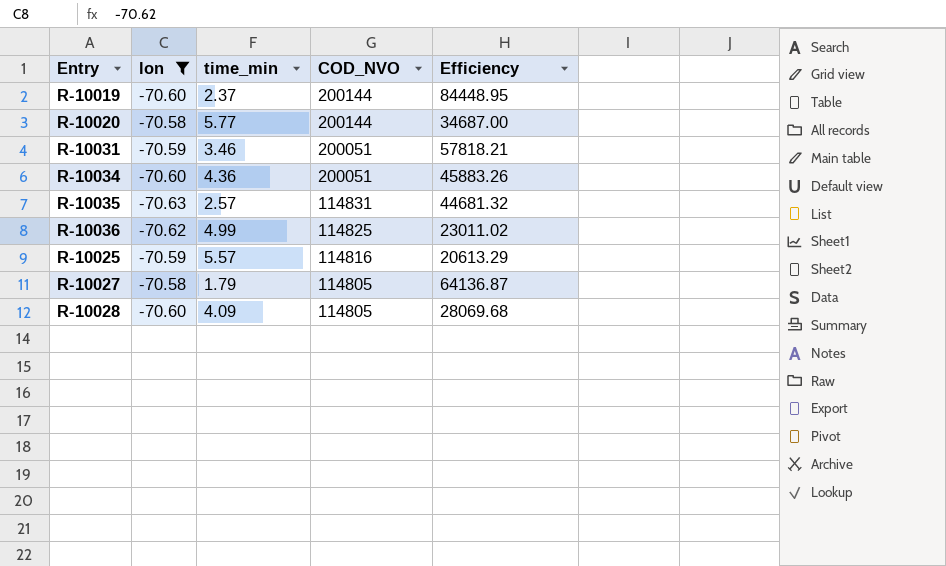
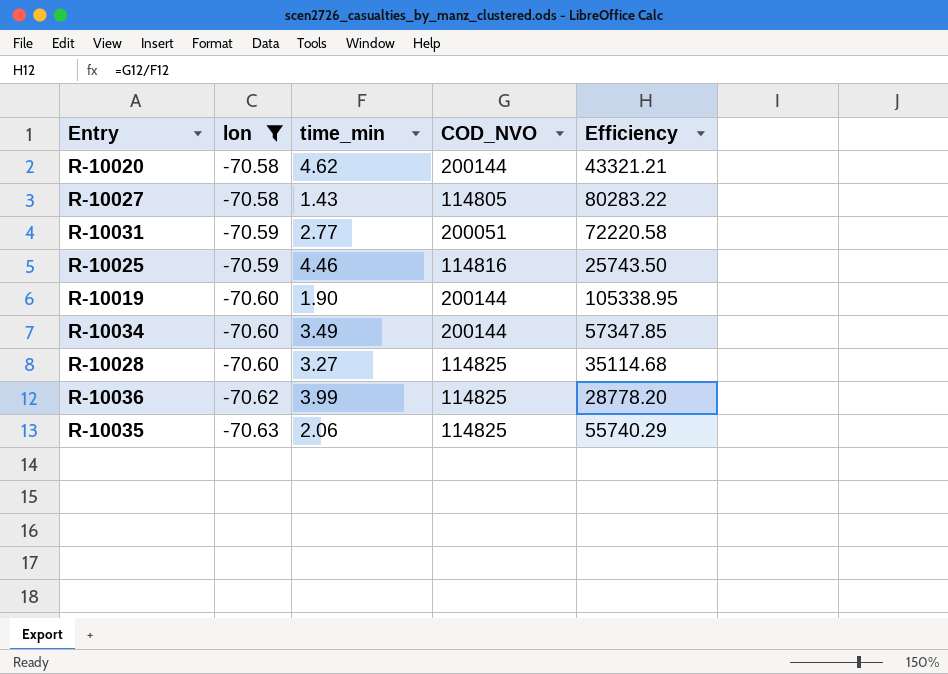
row order: COD_NVO descending -> lon descending
R-10020 | time_min: 5.77 -> 4.62
R-10020 | Efficiency: 34687.00 -> 43321.21
R-10027 | time_min: 1.79 -> 1.43
R-10027 | Efficiency: 64136.87 -> 80283.22
R-10031 | time_min: 3.46 -> 2.77
R-10031 | Efficiency: 57818.21 -> 72220.58
R-10025 | time_min: 5.57 -> 4.46
R-10025 | Efficiency: 20613.29 -> 25743.50
R-10019 | time_min: 2.37 -> 1.90
R-10019 | Efficiency: 84448.95 -> 105338.95
R-10034 | time_min: 4.36 -> 3.49
R-10034 | COD_NVO: 200051 -> 200144
R-10034 | Efficiency: 45883.26 -> 57347.85
R-10028 | time_min: 4.09 -> 3.27
R-10028 | COD_NVO: 114805 -> 114825
R-10028 | Efficiency: 28069.68 -> 35114.68
R-10036 | time_min: 4.99 -> 3.99
R-10036 | Efficiency: 23011.02 -> 28778.20
R-10035 | time_min: 2.57 -> 2.06
R-10035 | COD_NVO: 114831 -> 114825
R-10035 | Efficiency: 44681.32 -> 55740.29

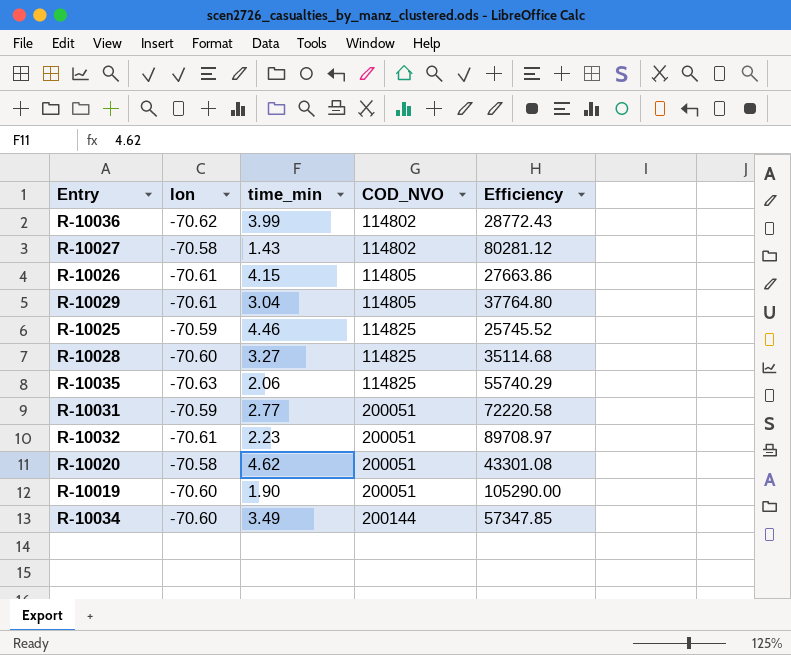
filter: lon != -70.61 -> none
row order: lon descending -> COD_NVO ascending
R-10036 | COD_NVO: 114825 -> 114802
R-10036 | Efficiency: 28778.20 -> 28772.43
R-10027 | COD_NVO: 114805 -> 114802
R-10027 | Efficiency: 80283.22 -> 80281.12
R-10025 | COD_NVO: 114816 -> 114825
R-10025 | Efficiency: 25743.50 -> 25745.52
R-10020 | COD_NVO: 200144 -> 200051
R-10020 | Efficiency: 43321.21 -> 43301.08
R-10019 | COD_NVO: 200144 -> 200051
R-10019 | Efficiency: 105338.95 -> 105290.00

